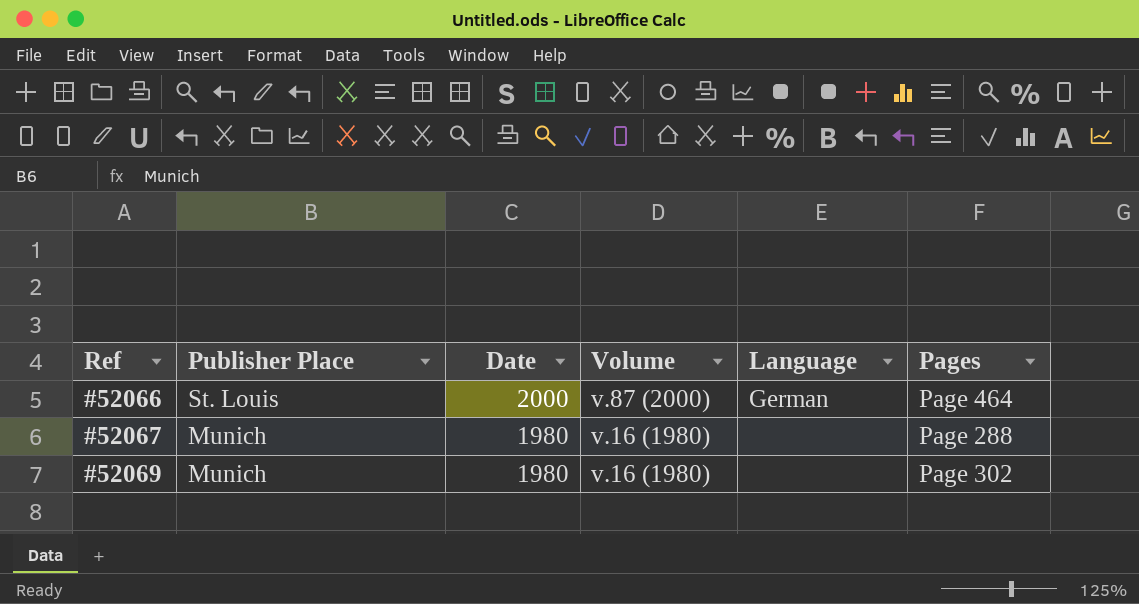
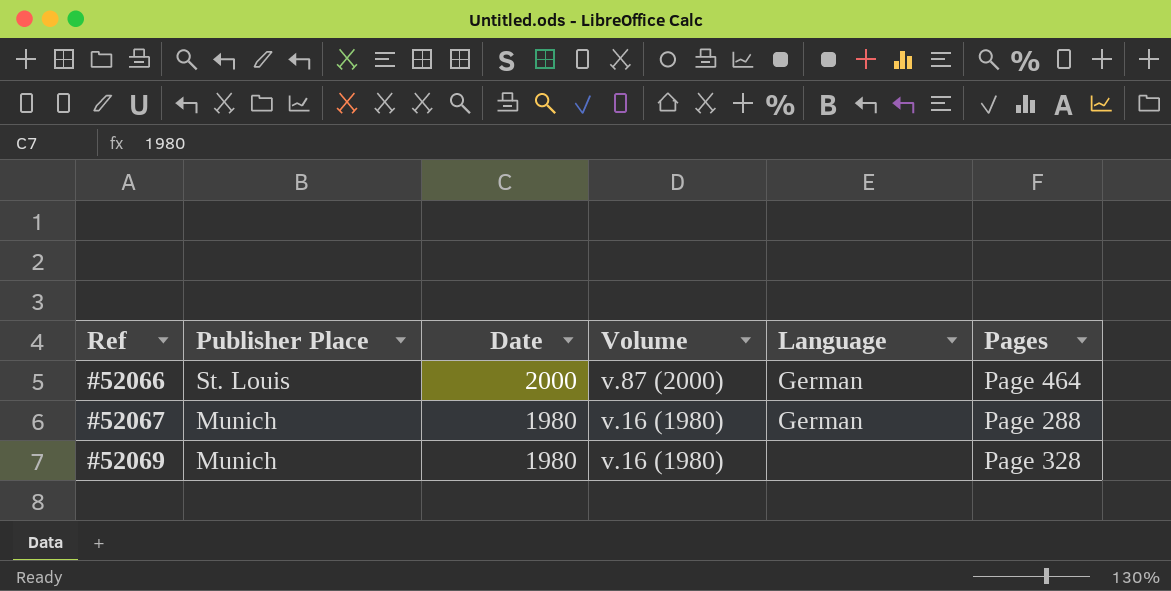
#52067 | Language: none -> German
#52069 | Pages: Page 302 -> Page 328

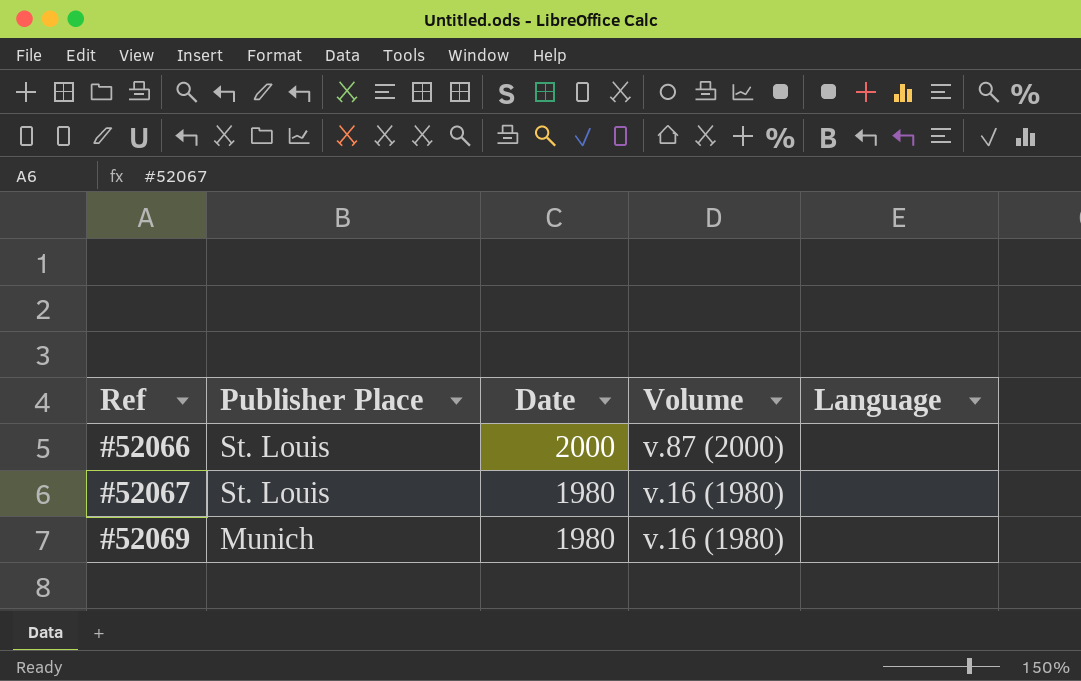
column Pages | position: 6 -> none
#52066 | Language: German -> none
#52067 | Publisher Place: Munich -> St. Louis
#52067 | Language: German -> none

